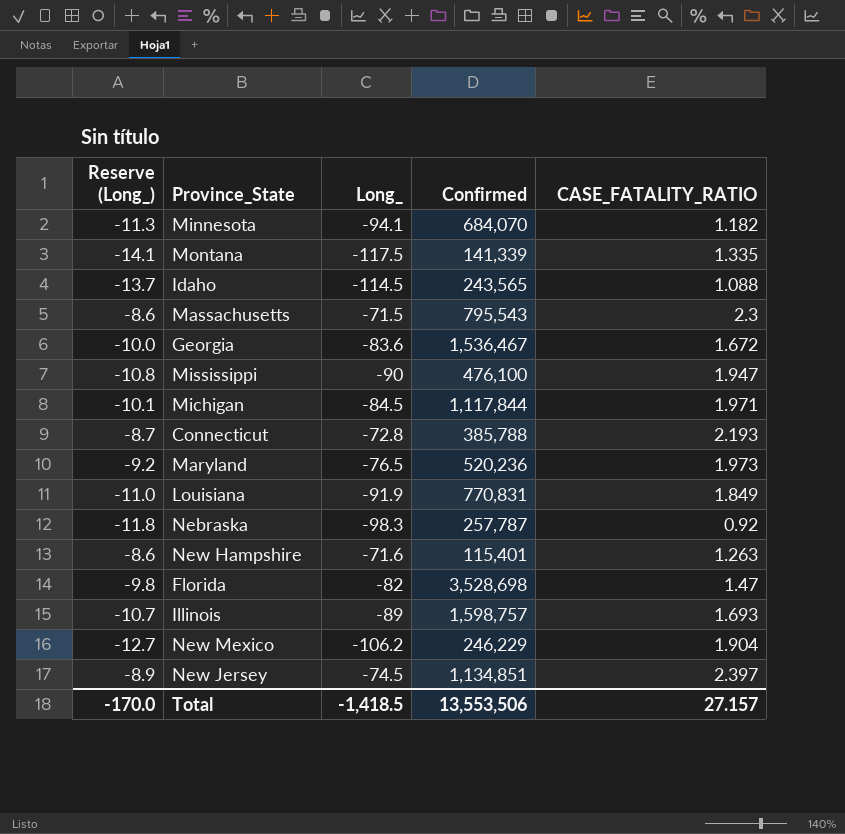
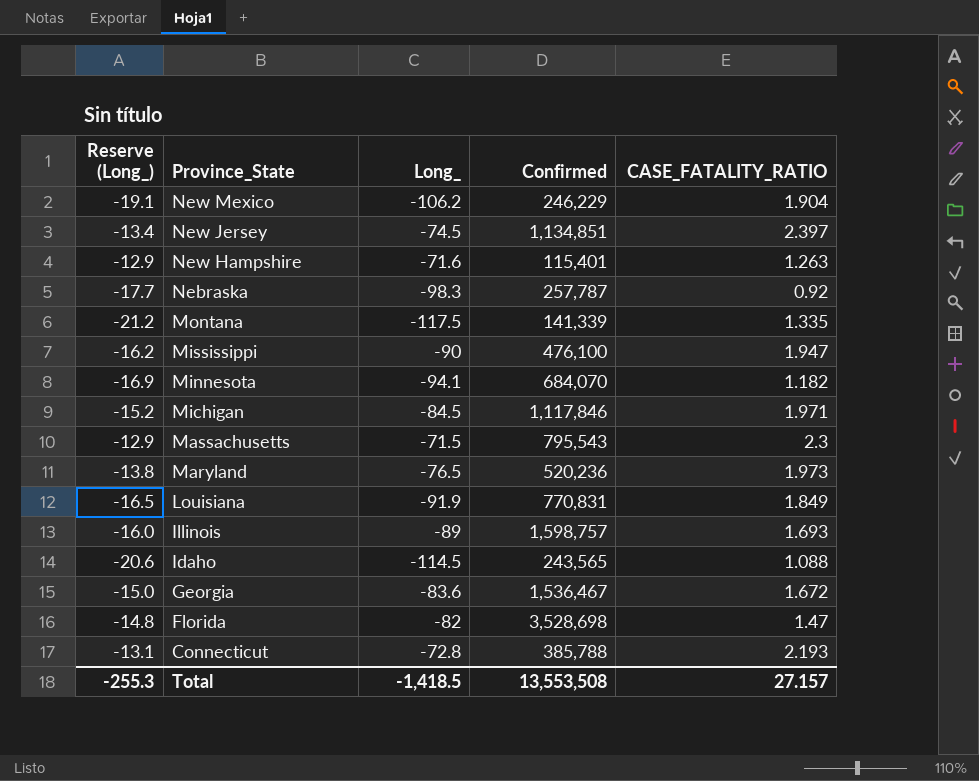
row order: none -> Province_State descending
column Reserve (Long_) | formula: [Long_] * 0.12 -> [Long_] * 0.18
Michigan | Confirmed: 1,117,844 -> 1,117,846
Total | Reserve (Long_): -170.0 -> -255.3
Total | Confirmed: 13,553,506 -> 13,553,508

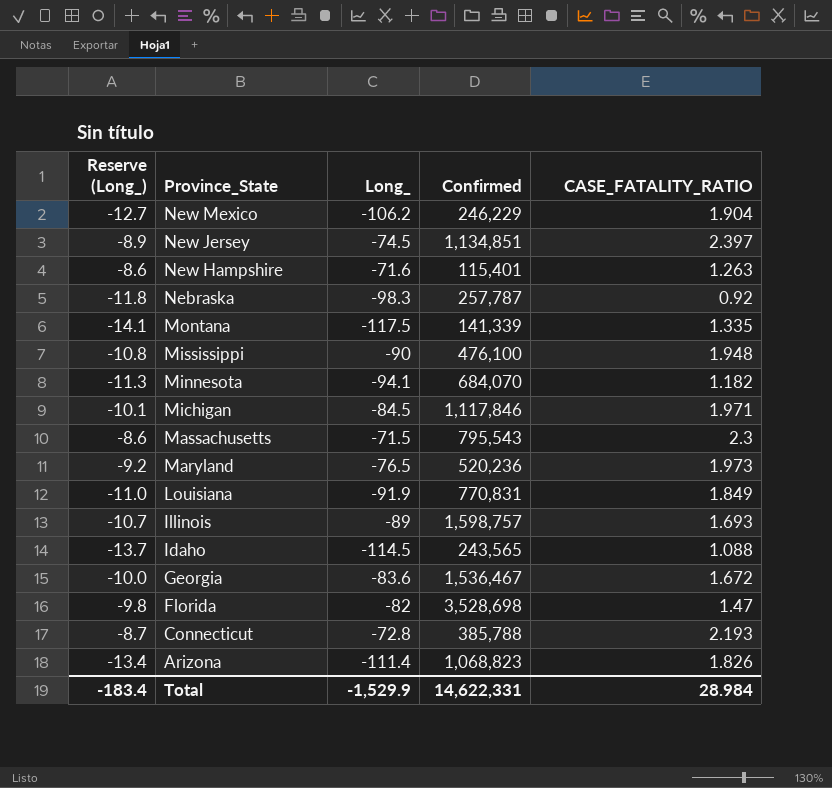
column Reserve (Long_) | formula: [Long_] * 0.18 -> [Long_] * 0.12
Mississippi | CASE_FATALITY_RATIO: 1.947 -> 1.948
row Arizona: none -> -13.4 | -111.4 | 1,068,823 | 1.826
Total | Reserve (Long_): -255.3 -> -183.4
Total | Long_: -1,418.5 -> -1,529.9
Total | Confirmed: 13,553,508 -> 14,622,331
Total | CASE_FATALITY_RATIO: 27.157 -> 28.984

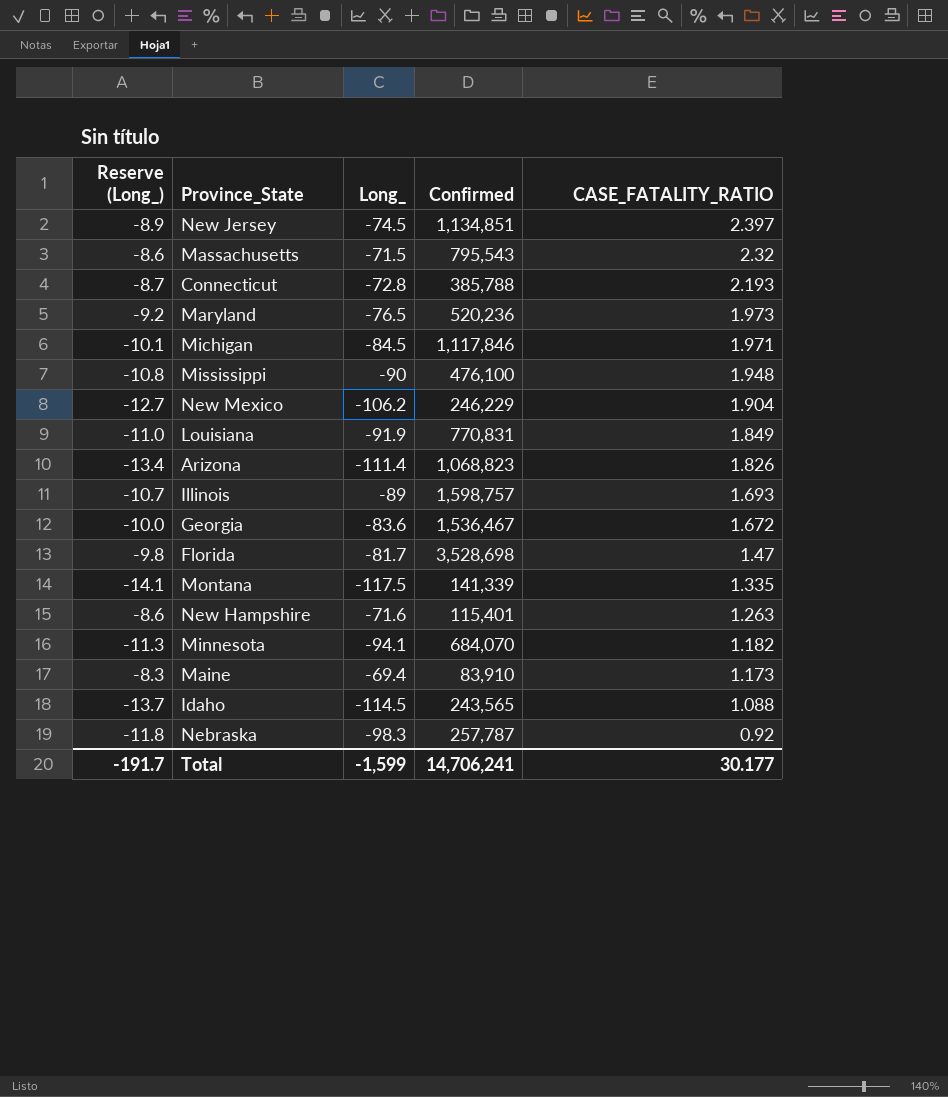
row order: Province_State descending -> CASE_FATALITY_RATIO descending
Massachusetts | CASE_FATALITY_RATIO: 2.3 -> 2.32
Florida | Long_: -82 -> -81.7
row Maine: none -> -8.3 | -69.4 | 83,910 | 1.173
Total | Reserve (Long_): -183.4 -> -191.7
Total | Long_: -1,529.9 -> -1,599
Total | Confirmed: 14,622,331 -> 14,706,241
Total | CASE_FATALITY_RATIO: 28.984 -> 30.177

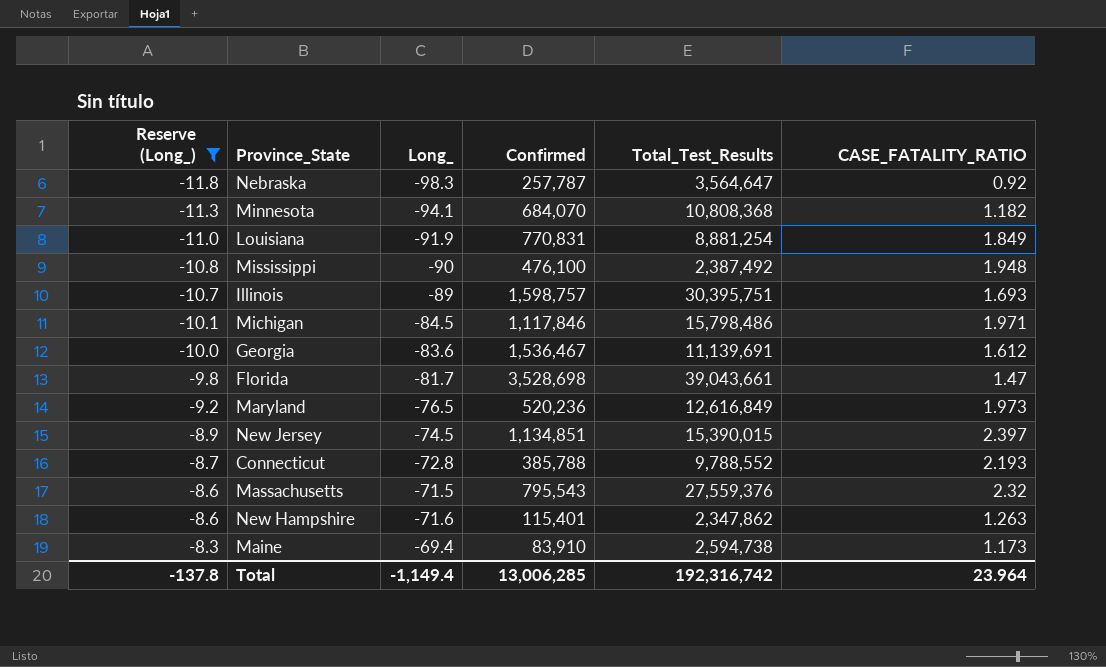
filter: none -> Reserve (Long_) >= -11.8
row order: CASE_FATALITY_RATIO descending -> Reserve (Long_) ascending
column Total_Test_Results | position: none -> 5
Georgia | CASE_FATALITY_RATIO: 1.672 -> 1.612
Total | Reserve (Long_): -191.7 -> -137.8
Total | Long_: -1,599 -> -1,149.4
Total | Confirmed: 14,706,241 -> 13,006,285
Total | CASE_FATALITY_RATIO: 30.177 -> 23.964

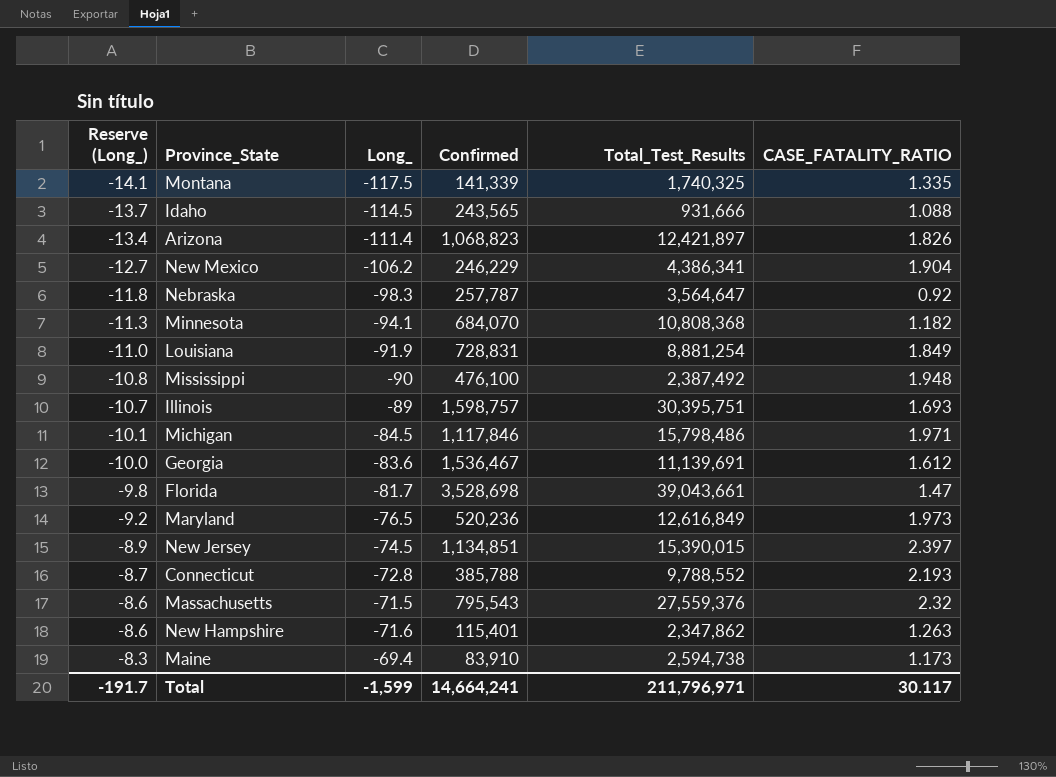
filter: Reserve (Long_) >= -11.8 -> none
Louisiana | Confirmed: 770,831 -> 728,831
Total | Reserve (Long_): -137.8 -> -191.7
Total | Long_: -1,149.4 -> -1,599
Total | Confirmed: 13,006,285 -> 14,664,241
Total | Total_Test_Results: 192,316,742 -> 211,796,971
Total | CASE_FATALITY_RATIO: 23.964 -> 30.117

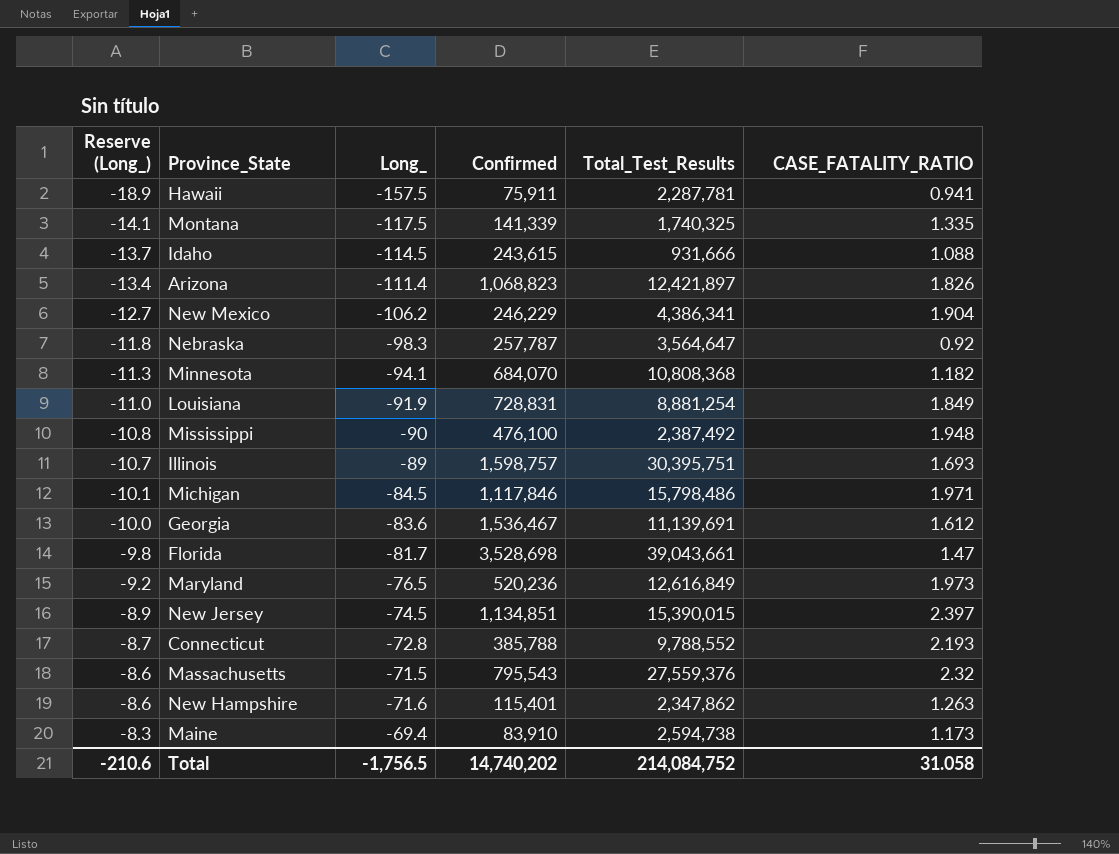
row Hawaii: none -> -18.9 | -157.5 | 75,911 | 2,287,781 | 0.941
Idaho | Confirmed: 243,565 -> 243,615
Total | Reserve (Long_): -191.7 -> -210.6
Total | Long_: -1,599 -> -1,756.5
Total | Confirmed: 14,664,241 -> 14,740,202
Total | Total_Test_Results: 211,796,971 -> 214,084,752
Total | CASE_FATALITY_RATIO: 30.117 -> 31.058

